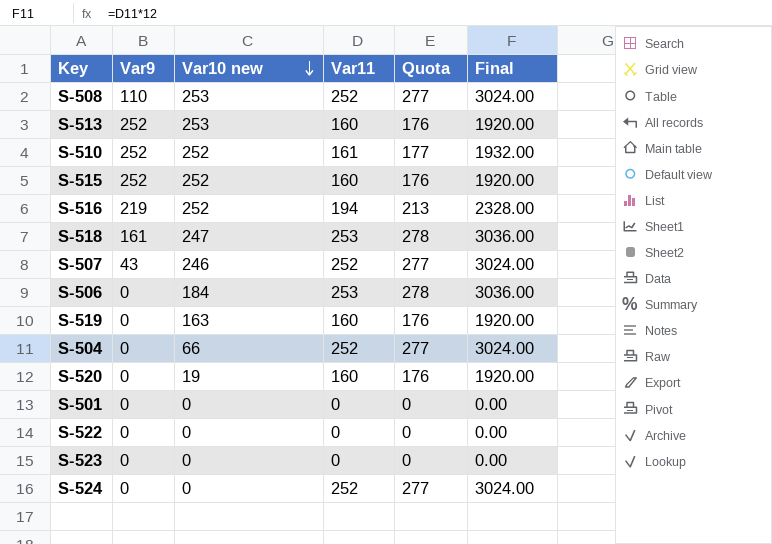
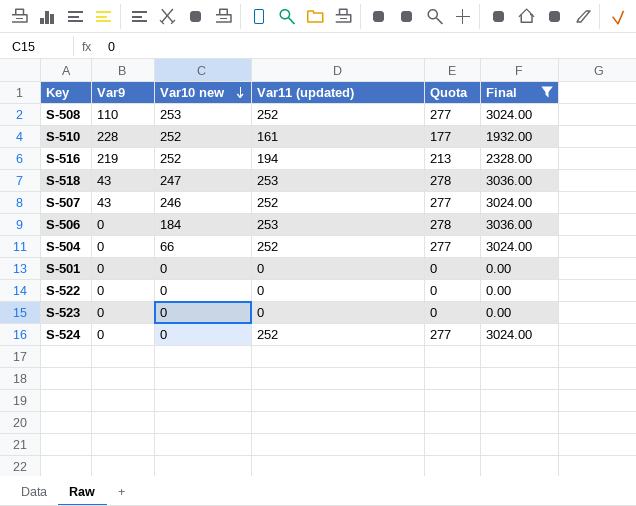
filter: none -> Final != 1920.00
column name: Var11 -> Var11 (updated)
S-510 | Var9: 252 -> 228
S-518 | Var9: 161 -> 43

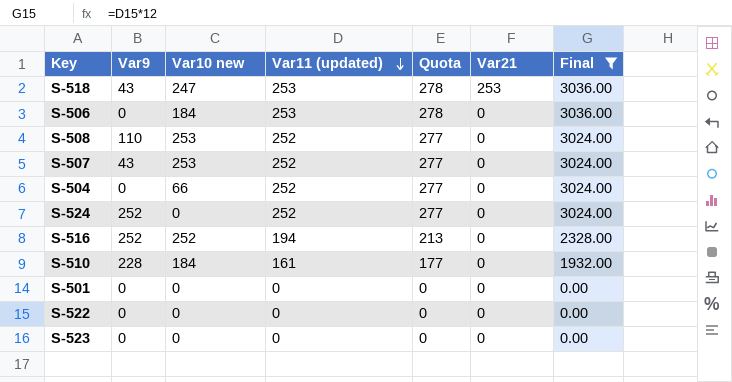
row order: Var10 new descending -> Var11 (updated) descending
column Var21 | position: none -> 6
S-507 | Var10 new: 246 -> 253
S-524 | Var9: 0 -> 252
S-516 | Var9: 219 -> 252
S-510 | Var10 new: 252 -> 184

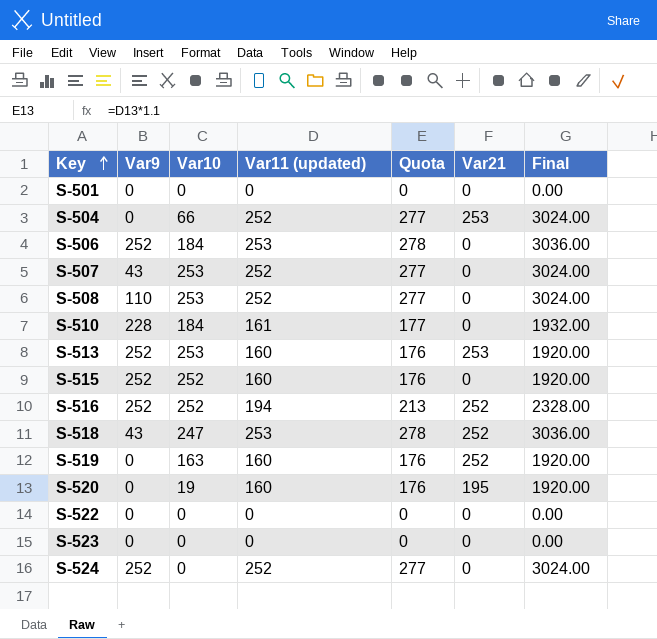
filter: Final != 1920.00 -> none
row order: Var11 (updated) descending -> Key ascending
column name: Var10 new -> Var10
S-504 | Var21: 0 -> 253
S-506 | Var9: 0 -> 252
S-516 | Var21: 0 -> 252
S-518 | Var21: 253 -> 252

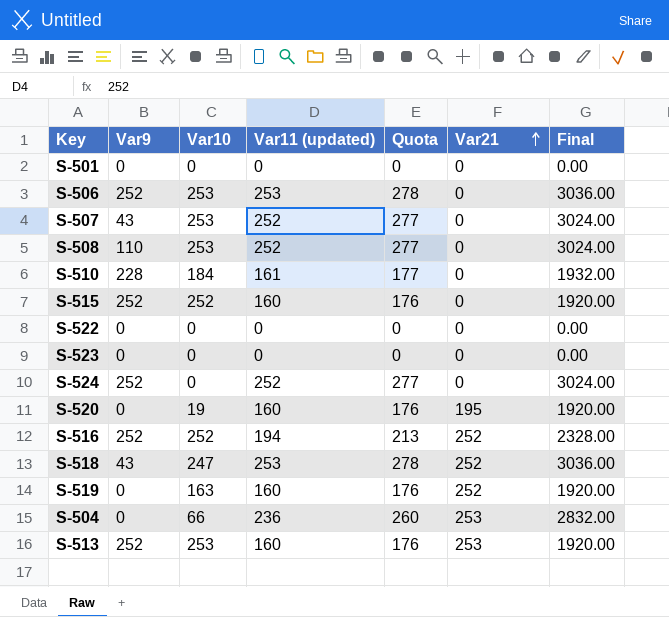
row order: Key ascending -> Var21 ascending
S-506 | Var10: 184 -> 253
S-504 | Var11 (updated): 252 -> 236
S-504 | Quota: 277 -> 260
S-504 | Final: 3024.00 -> 2832.00

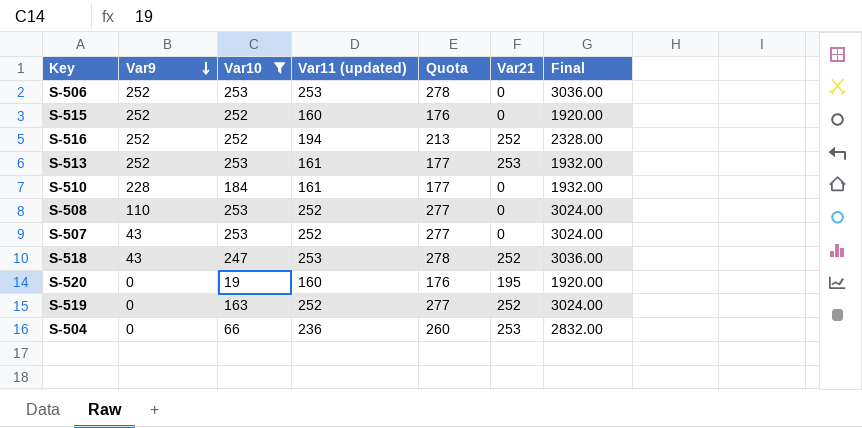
filter: none -> Var10 != 0
row order: Var21 ascending -> Var9 descending
S-513 | Var11 (updated): 160 -> 161
S-513 | Quota: 176 -> 177
S-513 | Final: 1920.00 -> 1932.00
S-519 | Var11 (updated): 160 -> 252
S-519 | Quota: 176 -> 277
S-519 | Final: 1920.00 -> 3024.00

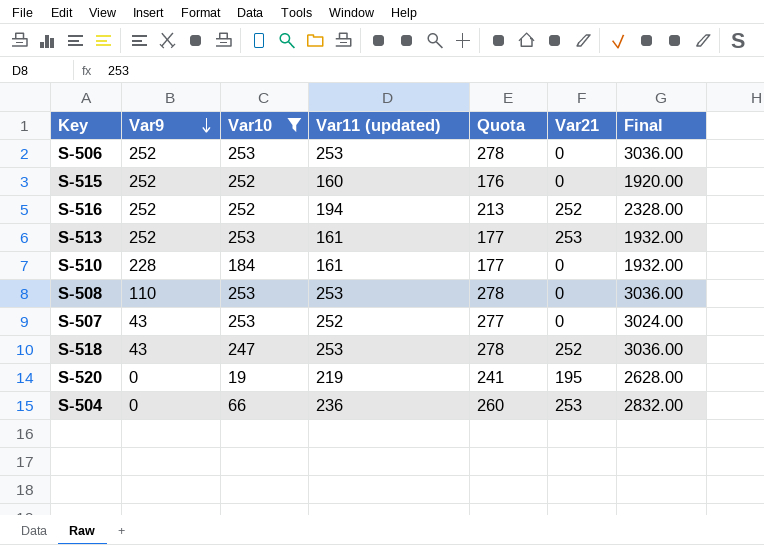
row S-519: 0 | 163 | 252 | 277 | 252 | 3024.00 -> none
S-508 | Var11 (updated): 252 -> 253
S-508 | Quota: 277 -> 278
S-508 | Final: 3024.00 -> 3036.00
S-520 | Var11 (updated): 160 -> 219
S-520 | Quota: 176 -> 241
S-520 | Final: 1920.00 -> 2628.00

